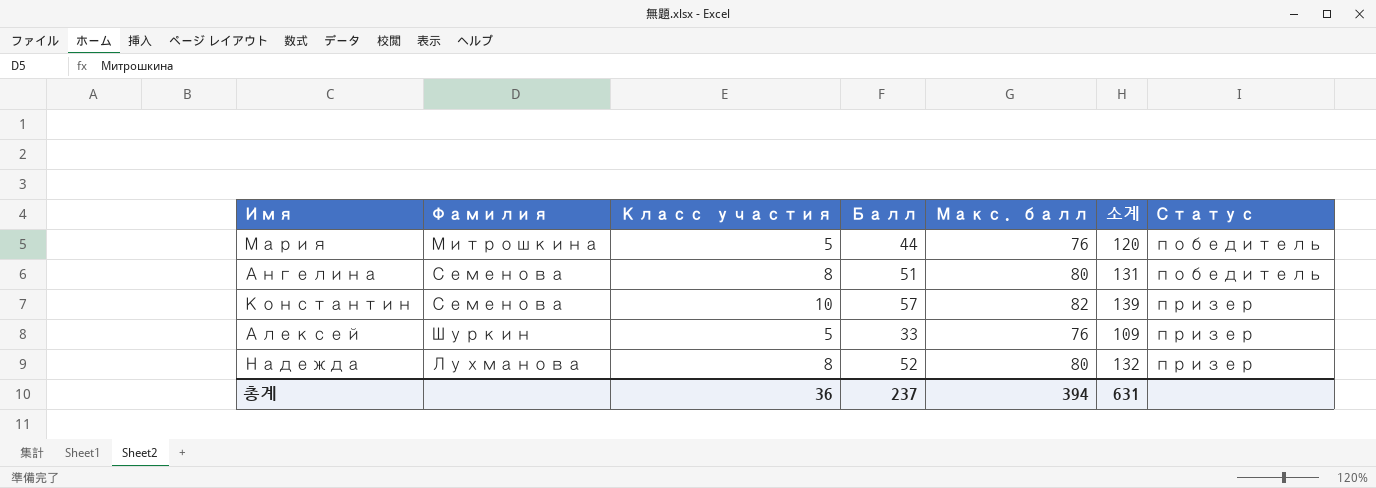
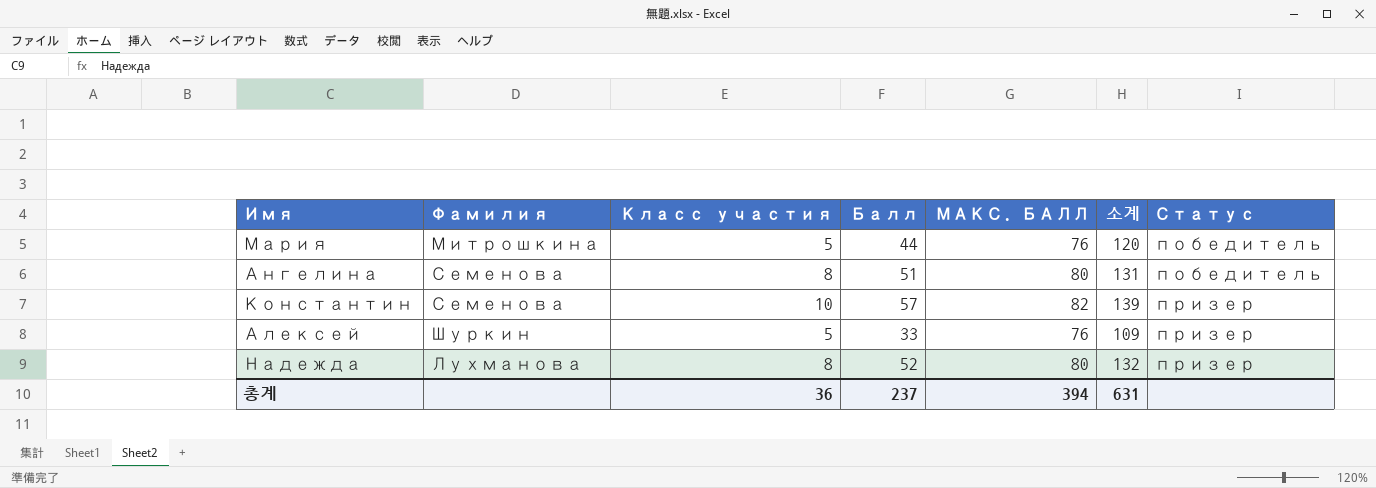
column name: Макс. балл -> МАКС. БАЛЛ

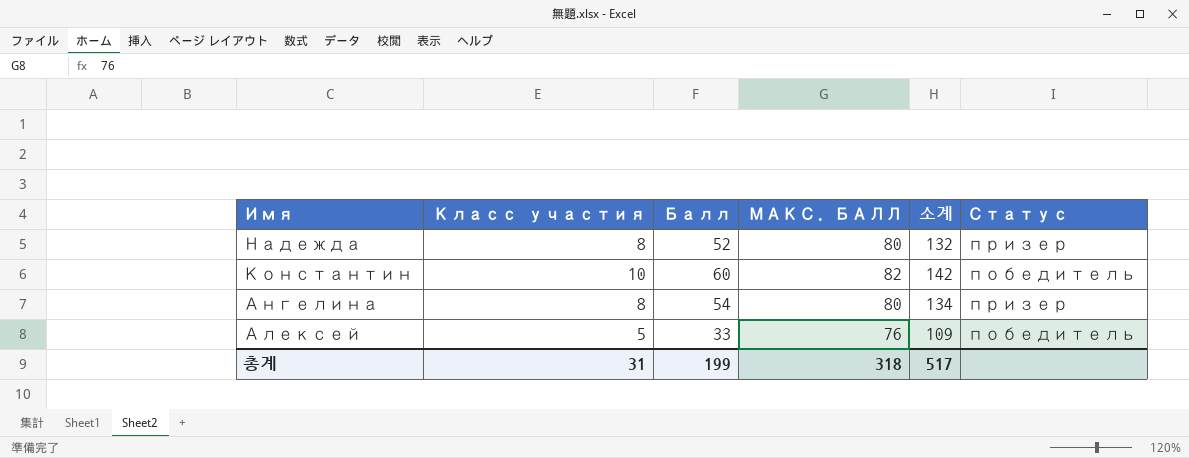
row order: Статус ascending -> Имя descending
column Фамилия | position: 2 -> none
row Мария: Митрошкина | 5 | 44 | 76 | 120 | победитель -> none
Константин | Балл: 57 -> 60
Константин | 소계: 139 -> 142
Константин | Статус: призер -> победитель
Ангелина | Балл: 51 -> 54
Ангелина | 소계: 131 -> 134
Ангелина | Статус: победитель -> призер
Алексей | Статус: призер -> победитель
총계 | Класс участия: 36 -> 31
총계 | Балл: 237 -> 199
총계 | МАКС. БАЛЛ: 394 -> 318
총계 | 소계: 631 -> 517

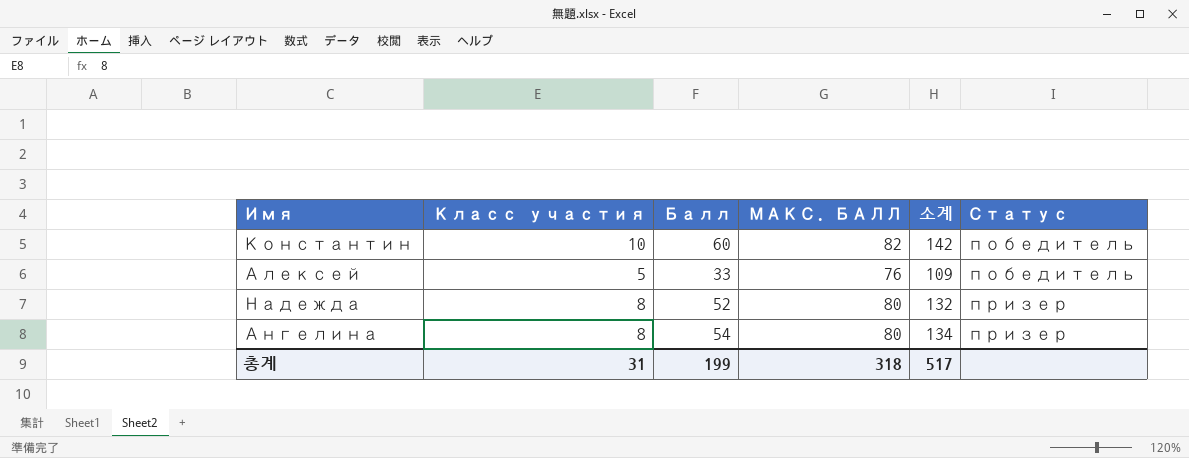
row order: Имя descending -> Статус ascending

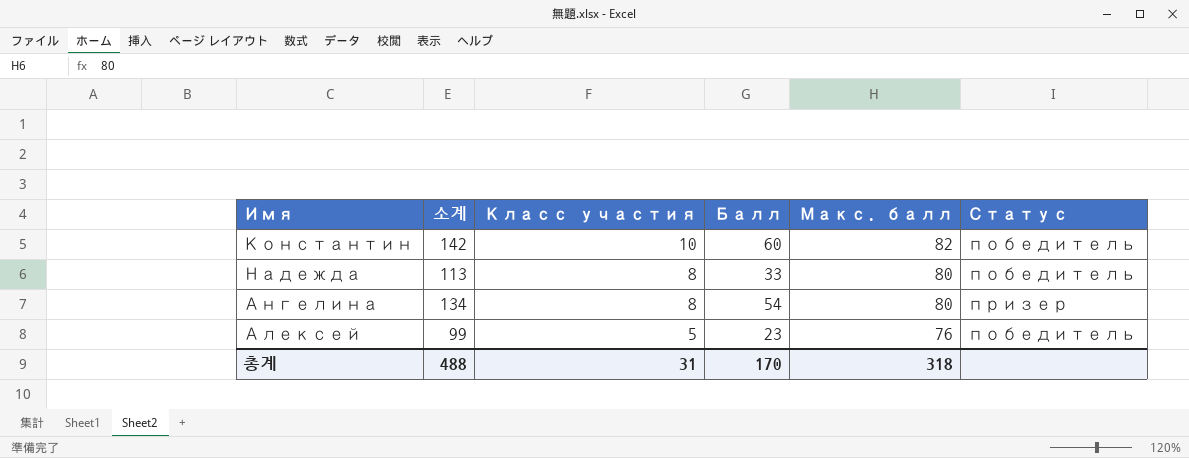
row order: Статус ascending -> Класс участия descending
column 소계 | position: 5 -> 2
column name: МАКС. БАЛЛ -> Макс. балл
Надежда | 소계: 132 -> 113
Надежда | Балл: 52 -> 33
Надежда | Статус: призер -> победитель
Алексей | 소계: 109 -> 99
Алексей | Балл: 33 -> 23
총계 | 소계: 517 -> 488
총계 | Балл: 199 -> 170

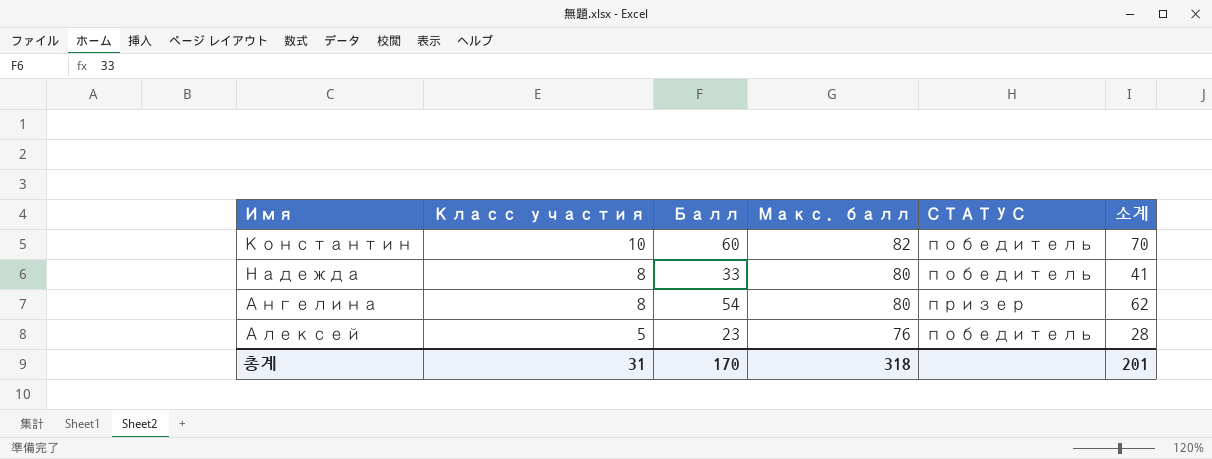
column name: Статус -> СТАТУС
column 소계 | formula: [Балл] + [Макс. балл] -> [Класс участия] + [Балл]
column 소계 | position: 2 -> 6
총계 | 소계: 488 -> 201

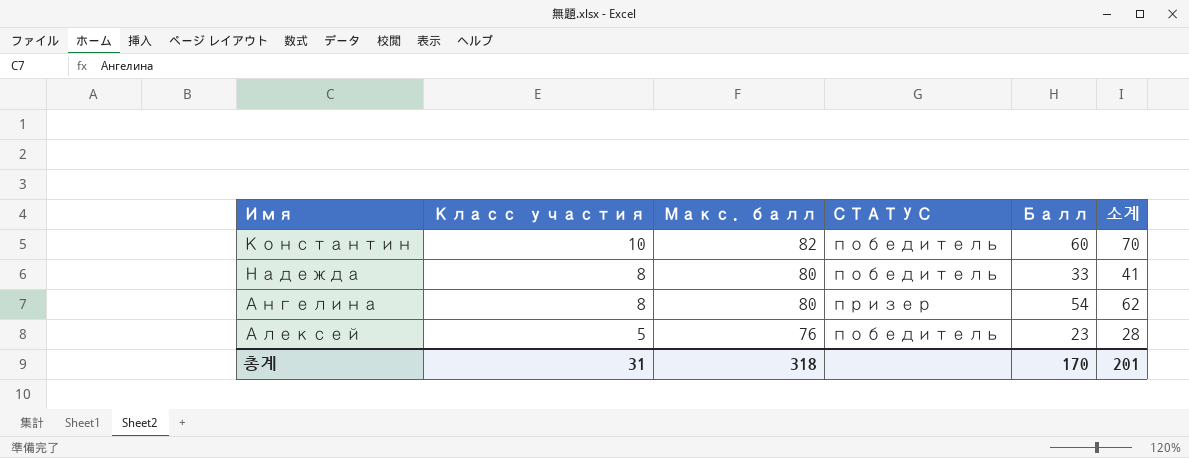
column Балл | position: 3 -> 5

